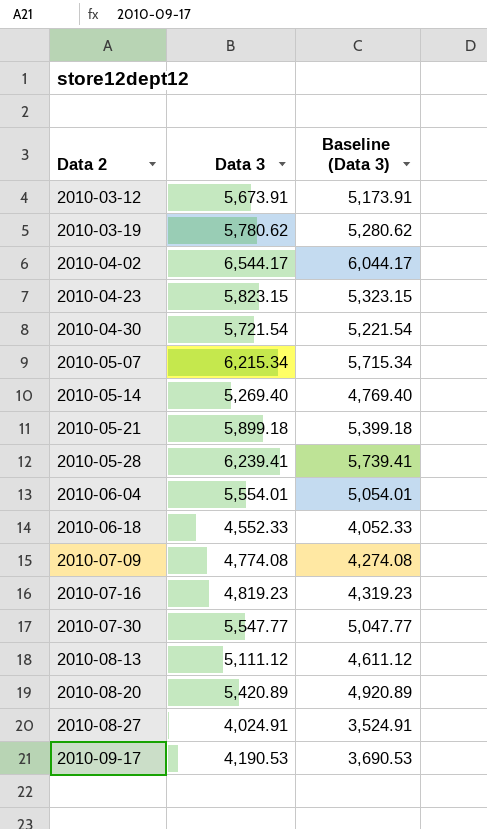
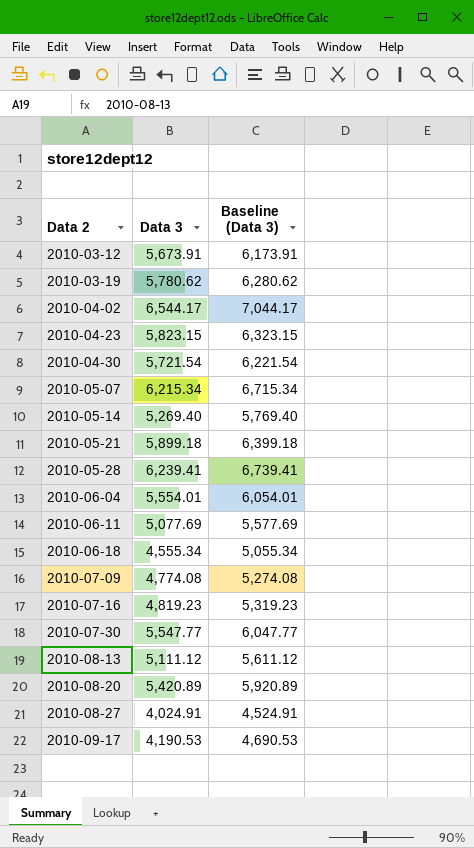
column Baseline (Data 3) | formula: [Data 3] - 500 -> [Data 3] + 500
row 2010-06-11: none -> 5,077.69 | 5,577.69
2010-06-18 | Data 3: 4,552.33 -> 4,555.34

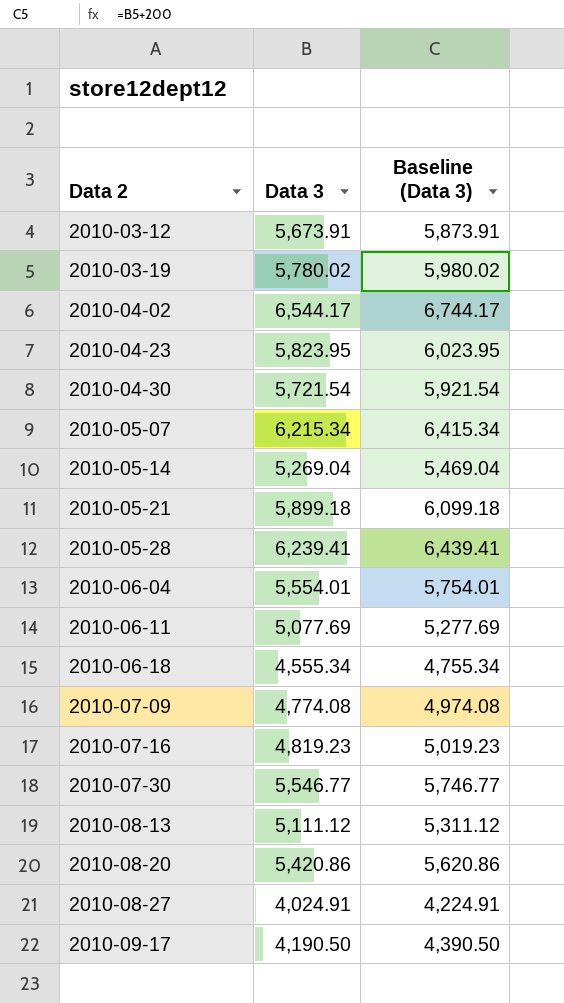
column Baseline (Data 3) | formula: [Data 3] + 500 -> [Data 3] + 200
2010-03-19 | Data 3: 5,780.62 -> 5,780.02
2010-04-23 | Data 3: 5,823.15 -> 5,823.95
2010-05-14 | Data 3: 5,269.40 -> 5,269.04
2010-07-30 | Data 3: 5,547.77 -> 5,546.77
2010-08-20 | Data 3: 5,420.89 -> 5,420.86
2010-09-17 | Data 3: 4,190.53 -> 4,190.50

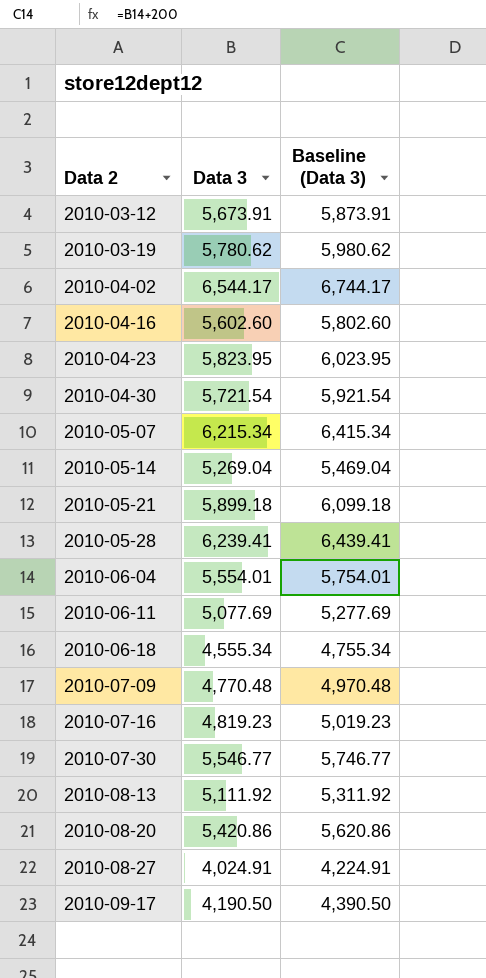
2010-03-19 | Data 3: 5,780.02 -> 5,780.62
2010-03-19 | Baseline (Data 3): 5,980.02 -> 5,980.62
row 2010-04-16: none -> 5,602.60 | 5,802.60
2010-07-09 | Data 3: 4,774.08 -> 4,770.48
2010-07-09 | Baseline (Data 3): 4,974.08 -> 4,970.48
2010-08-13 | Data 3: 5,111.12 -> 5,111.92
2010-08-13 | Baseline (Data 3): 5,311.12 -> 5,311.92

